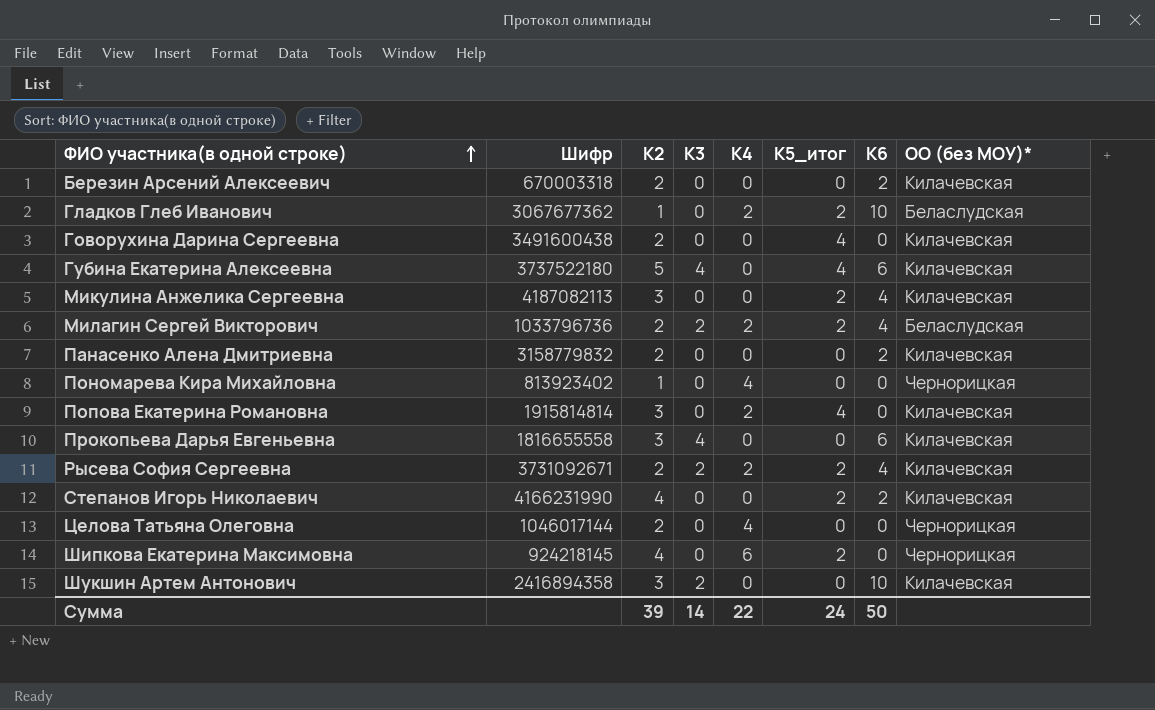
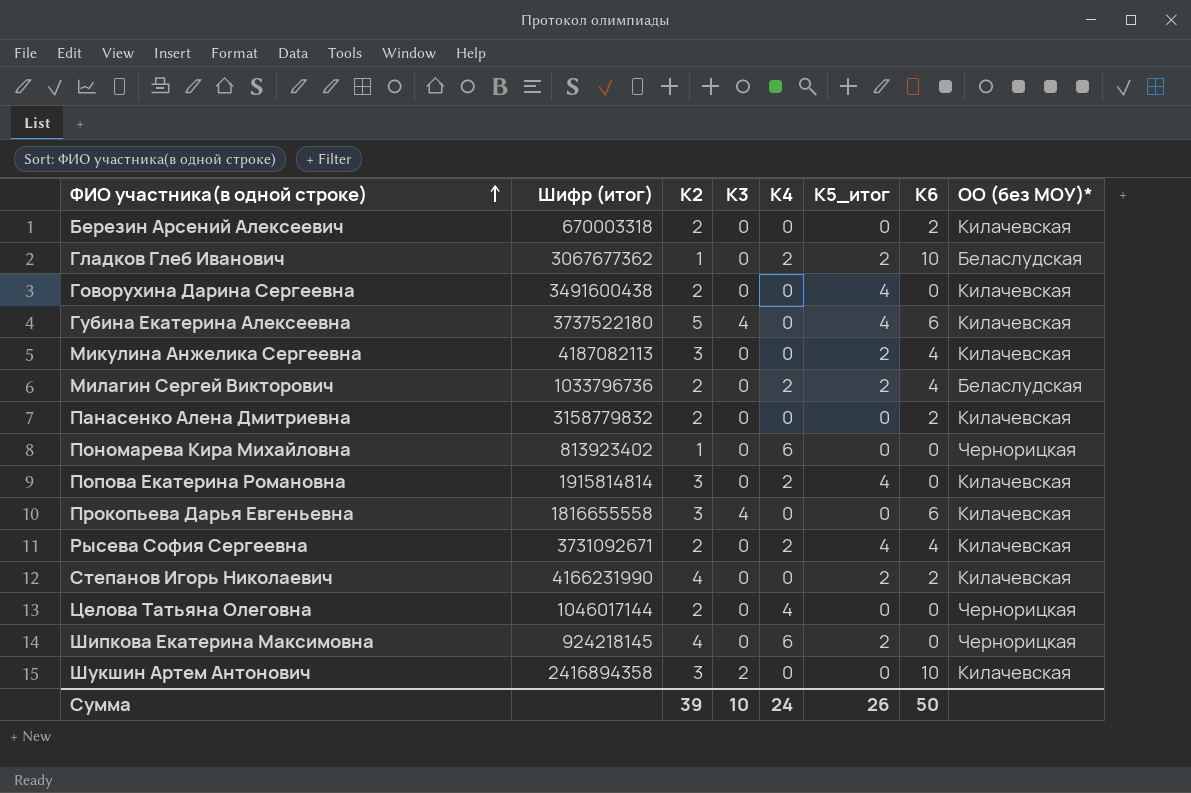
column name: Шифр -> Шифр (итог)
Милагин Сергей Викторович | К3: 2 -> 0
Пономарева Кира Михайловна | К4: 4 -> 6
Рысева София Сергеевна | К3: 2 -> 0
Рысева София Сергеевна | К5_итог: 2 -> 4
Сумма | К3: 14 -> 10
Сумма | К4: 22 -> 24
Сумма | К5_итог: 24 -> 26

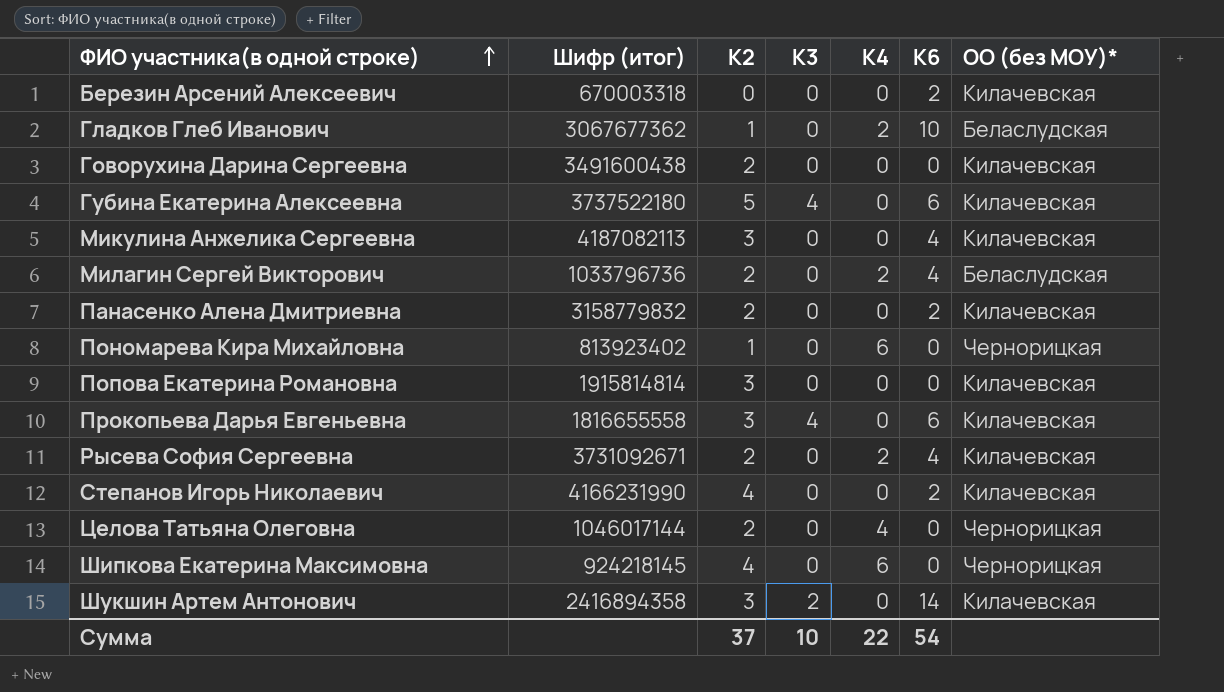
column К5_итог | position: 6 -> none
Березин Арсений Алексеевич | К2: 2 -> 0
Попова Екатерина Романовна | К4: 2 -> 0
Шукшин Артем Антонович | К6: 10 -> 14
Сумма | К2: 39 -> 37
Сумма | К4: 24 -> 22
Сумма | К6: 50 -> 54

